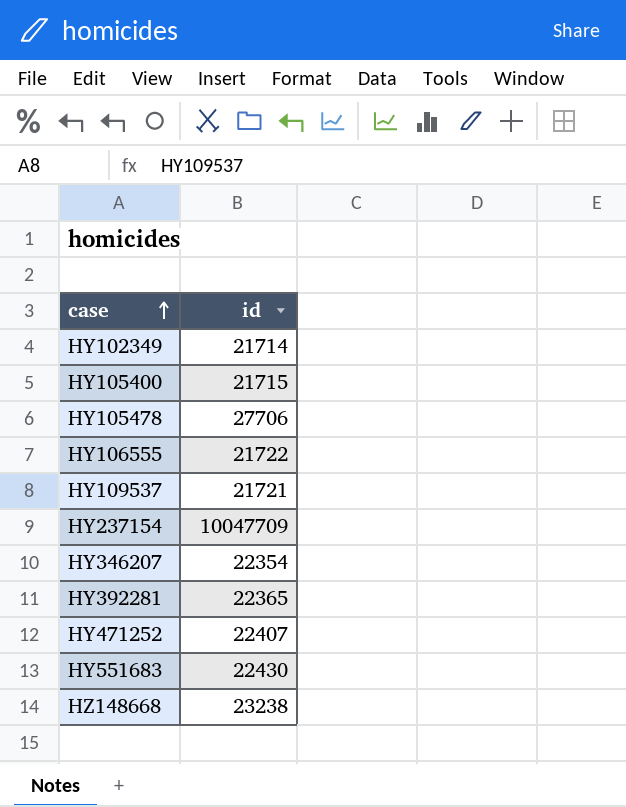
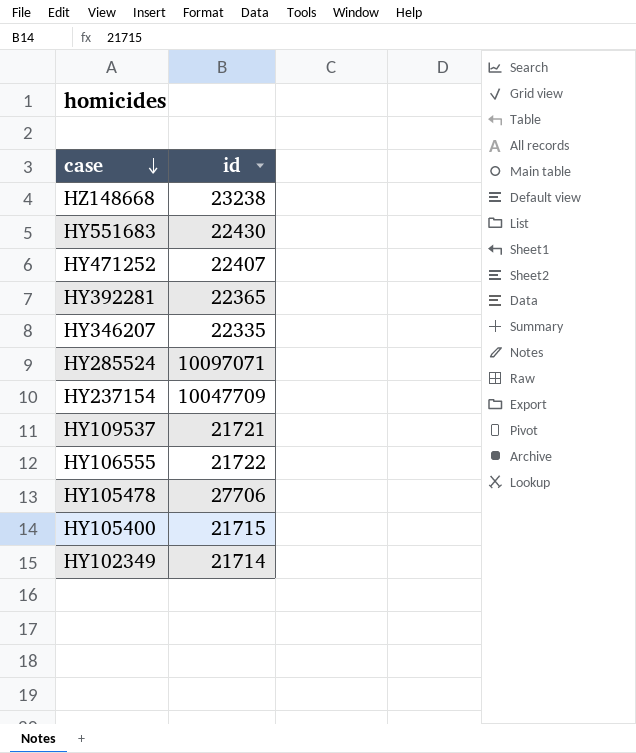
row order: case ascending -> case descending
HY346207 | id: 22354 -> 22335
row HY285524: none -> 10097071

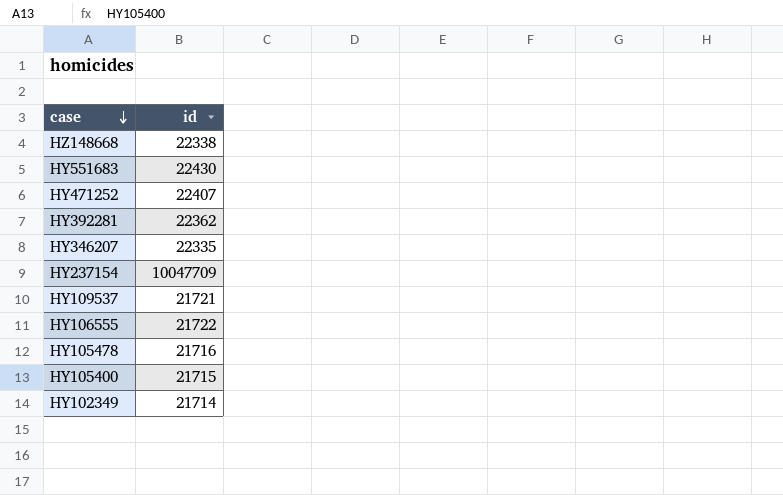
row HY285524: 10097071 -> none
HZ148668 | id: 23238 -> 22338
HY392281 | id: 22365 -> 22362
HY105478 | id: 27706 -> 21716

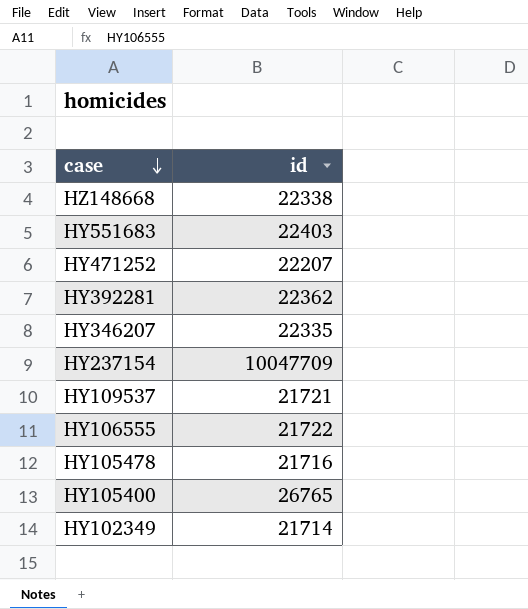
HY551683 | id: 22430 -> 22403
HY471252 | id: 22407 -> 22207
HY105400 | id: 21715 -> 26765

